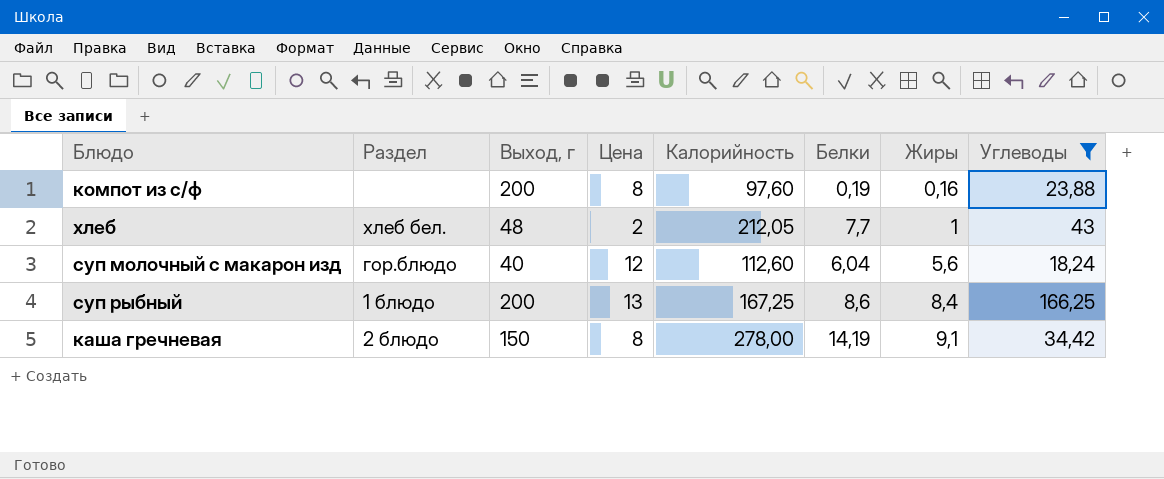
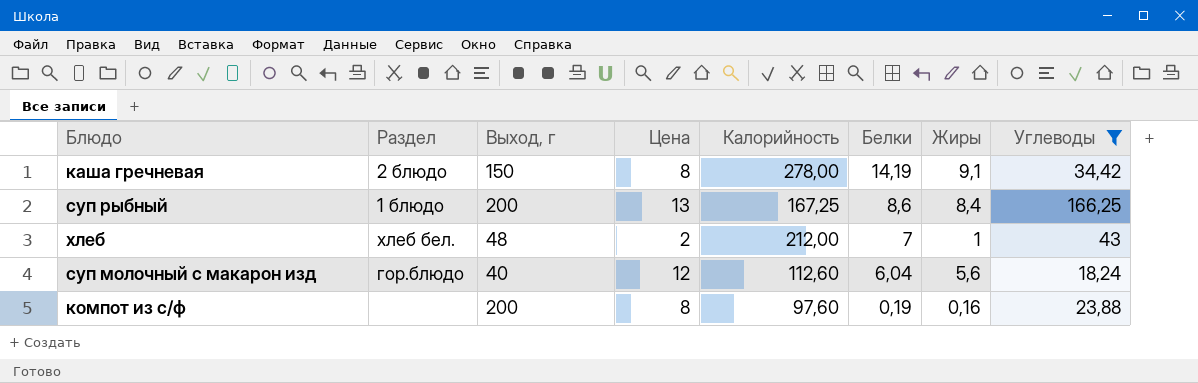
row order: Жиры ascending -> Белки descending
хлеб | Калорийность: 212,05 -> 212,00
хлеб | Белки: 7,7 -> 7

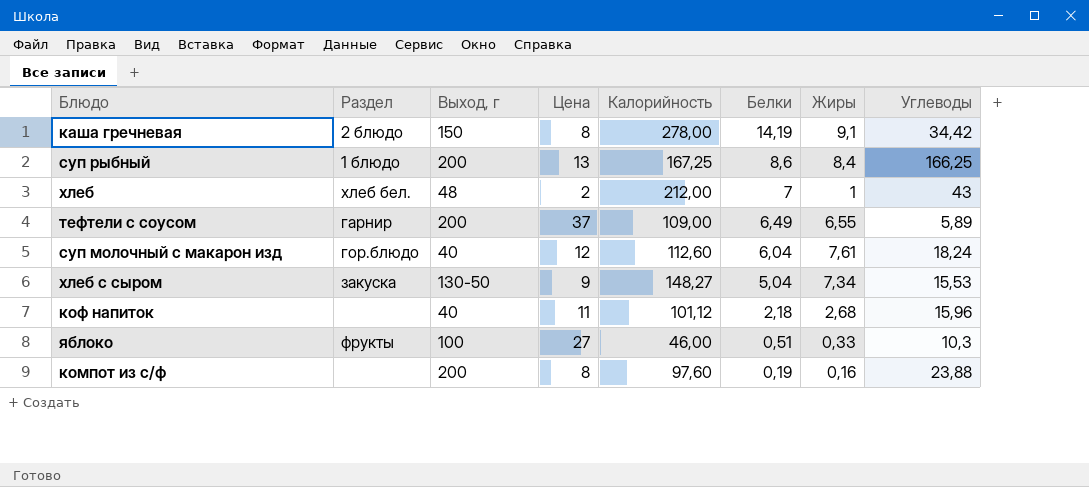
filter: Углеводы >= 18,24 -> none
суп молочный с макарон изд | Жиры: 5,6 -> 7,61

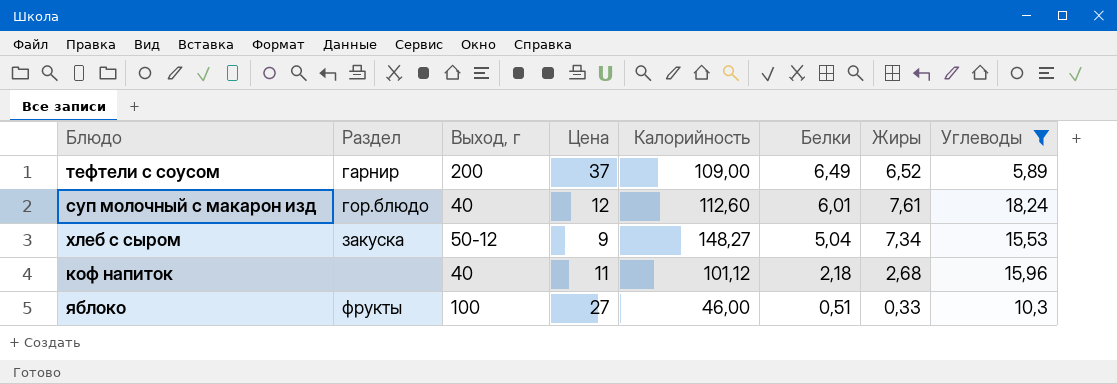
filter: none -> Углеводы <= 18,24
тефтели с соусом | Жиры: 6,55 -> 6,52
суп молочный с макарон изд | Белки: 6,04 -> 6,01
хлеб с сыром | Выход, г: 130-50 -> 50-12

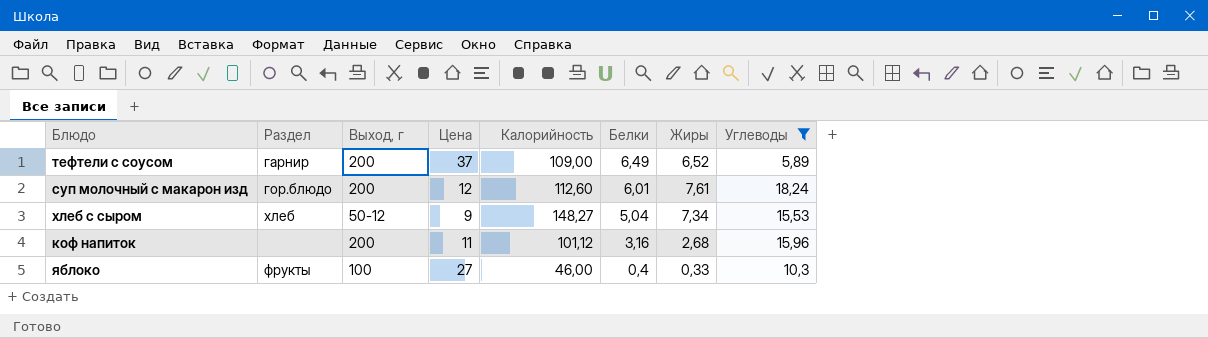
суп молочный с макарон изд | Выход, г: 40 -> 200
хлеб с сыром | Раздел: закуска -> хлеб
коф напиток | Выход, г: 40 -> 200
коф напиток | Белки: 2,18 -> 3,16
яблоко | Белки: 0,51 -> 0,4

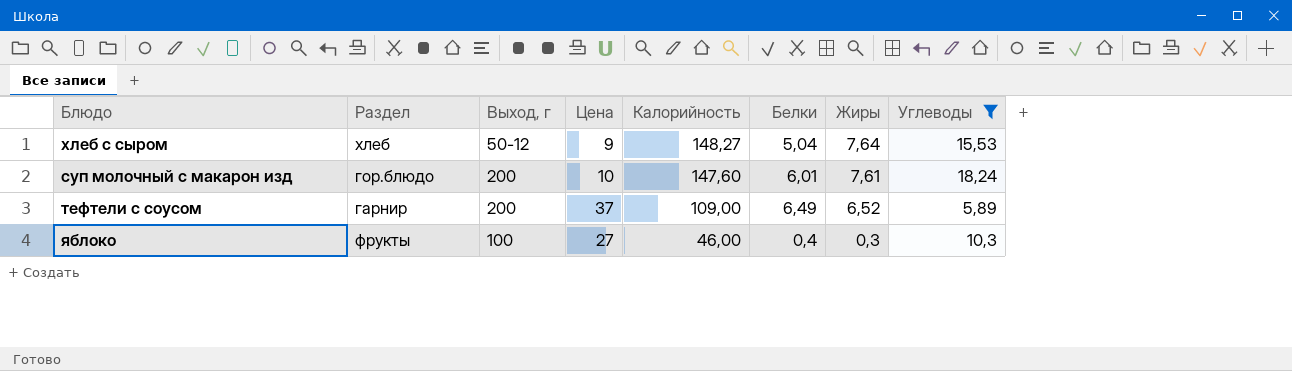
row order: Белки descending -> Калорийность descending
row коф напиток: none | 200 | 11 | 101,12 | 3,16 | 2,68 | 15,96 -> none
хлеб с сыром | Жиры: 7,34 -> 7,64
суп молочный с макарон изд | Цена: 12 -> 10
суп молочный с макарон изд | Калорийность: 112,60 -> 147,60
яблоко | Жиры: 0,33 -> 0,3

